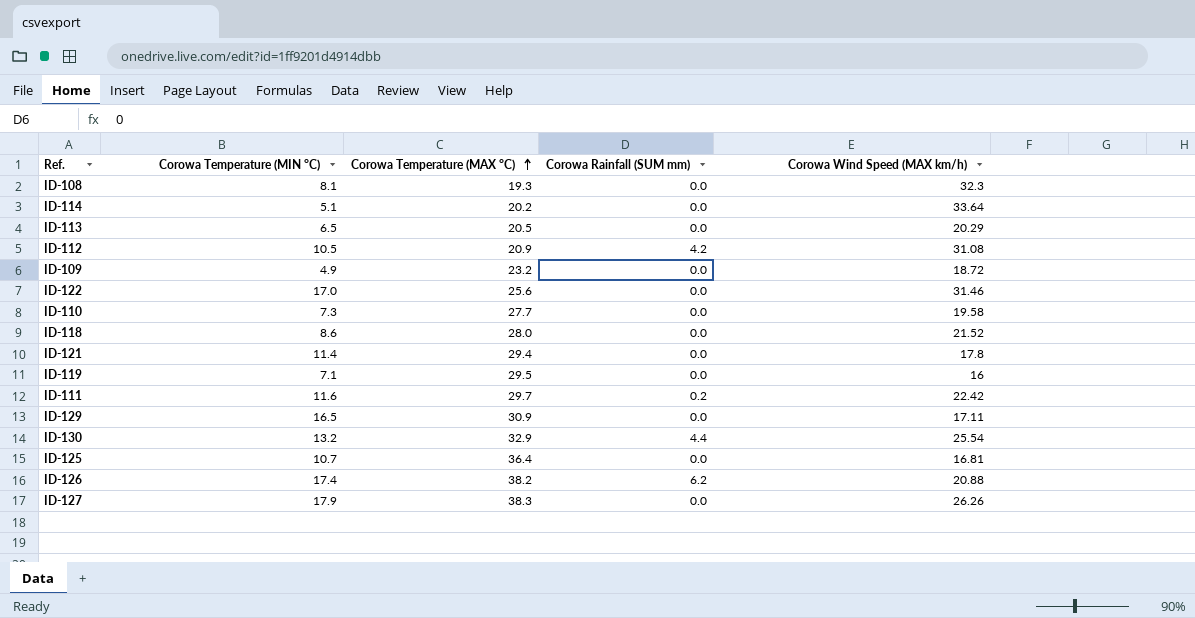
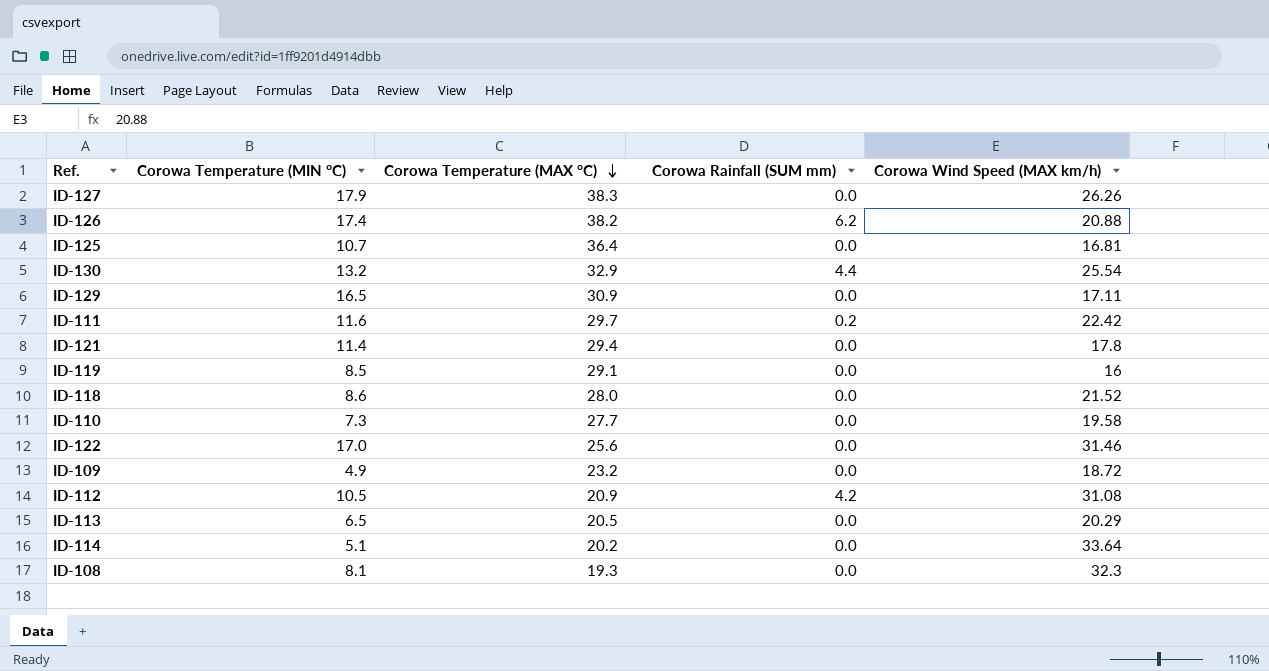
row order: Corowa Temperature (MAX °C) ascending -> Corowa Temperature (MAX °C) descending
ID-119 | Corowa Temperature (MIN °C): 7.1 -> 8.5
ID-119 | Corowa Temperature (MAX °C): 29.5 -> 29.1

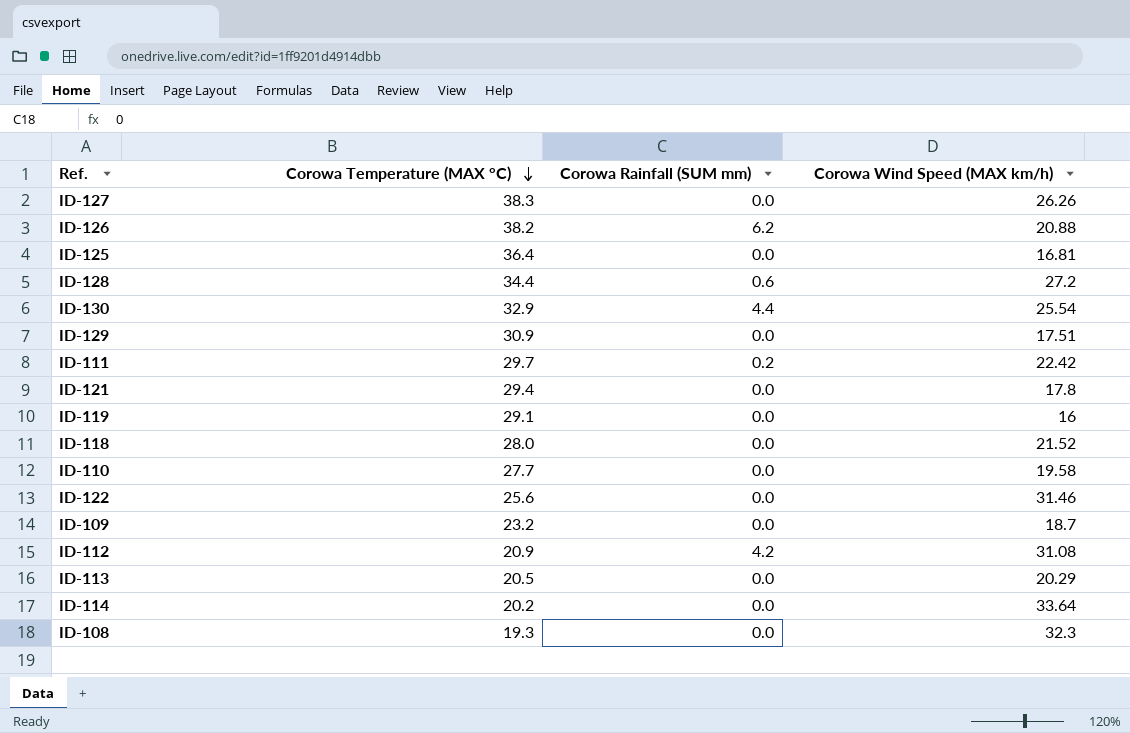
column Corowa Temperature (MIN °C) | position: 2 -> none
row ID-128: none -> 34.4 | 0.6 | 27.2
ID-129 | Corowa Wind Speed (MAX km/h): 17.11 -> 17.51
ID-109 | Corowa Wind Speed (MAX km/h): 18.72 -> 18.7

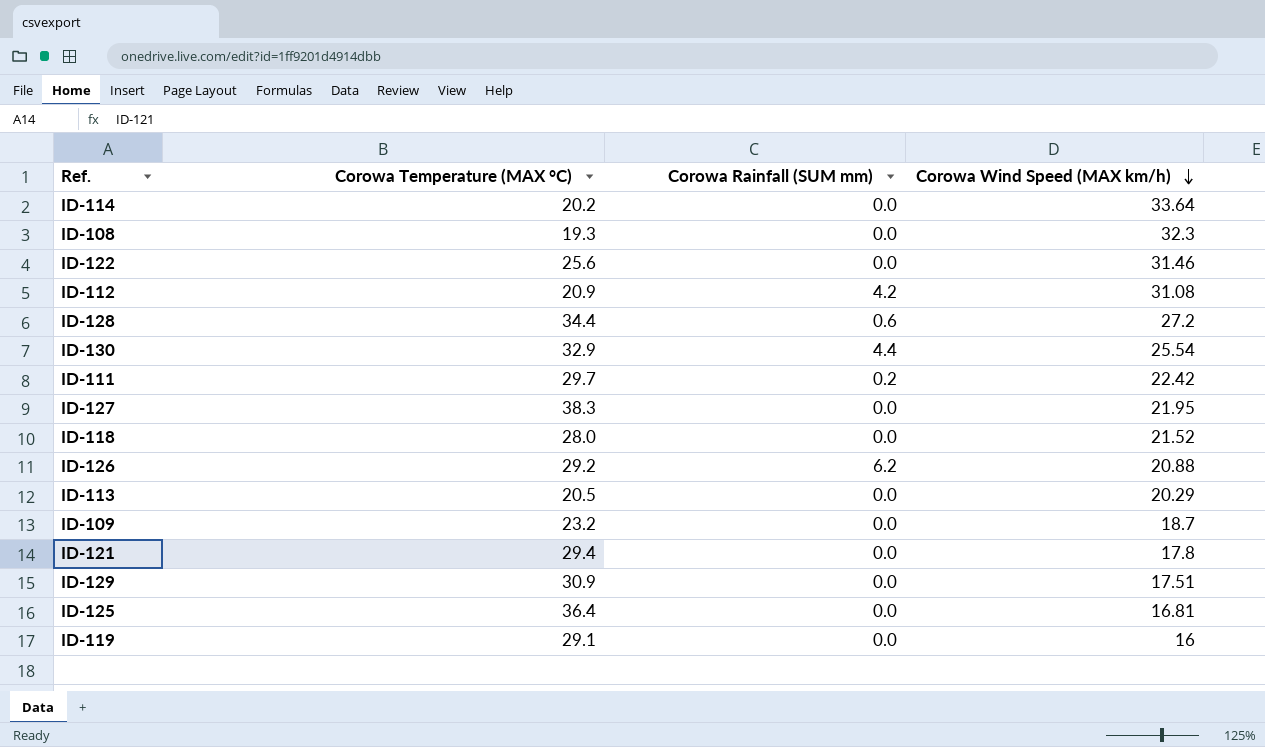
row order: Corowa Temperature (MAX °C) descending -> Corowa Wind Speed (MAX km/h) descending
row ID-110: 27.7 | 0.0 | 19.58 -> none
ID-127 | Corowa Wind Speed (MAX km/h): 26.26 -> 21.95
ID-126 | Corowa Temperature (MAX °C): 38.2 -> 29.2

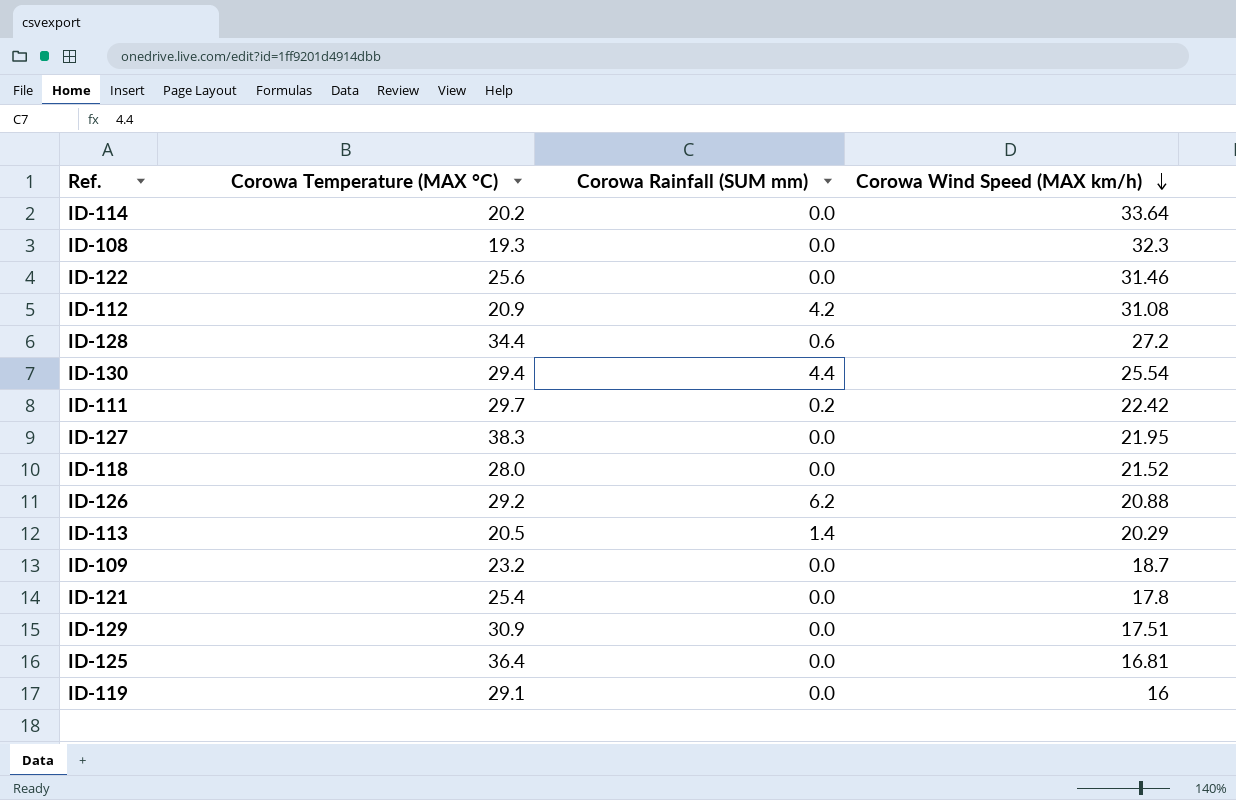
ID-130 | Corowa Temperature (MAX °C): 32.9 -> 29.4
ID-113 | Corowa Rainfall (SUM mm): 0.0 -> 1.4
ID-121 | Corowa Temperature (MAX °C): 29.4 -> 25.4

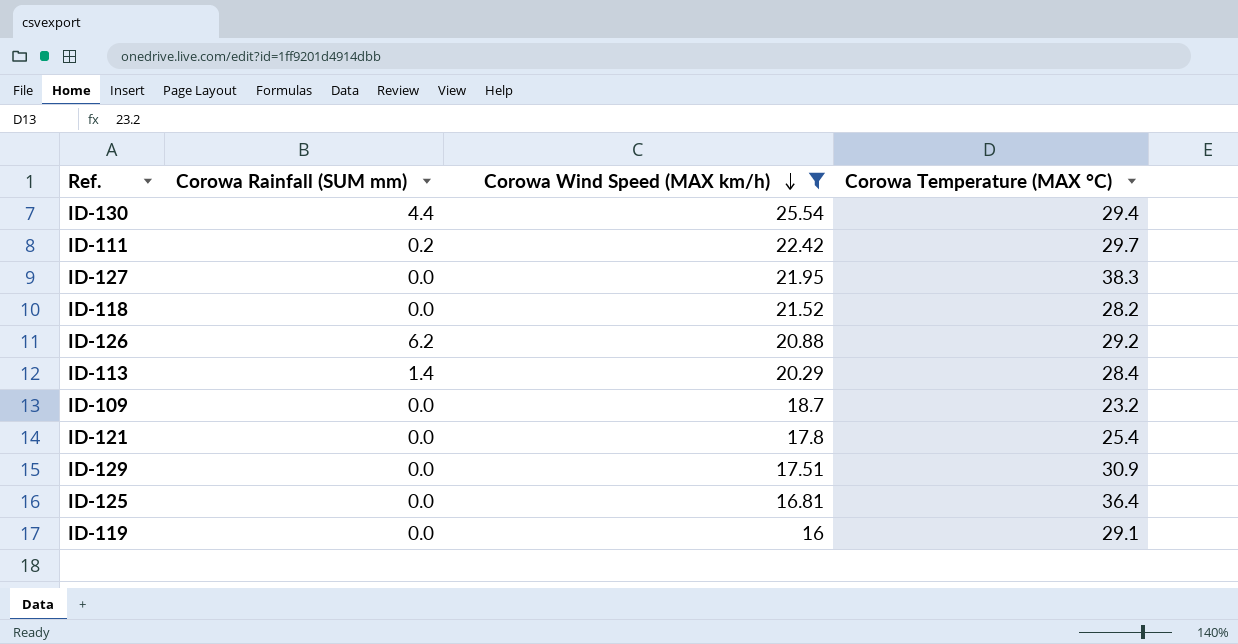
filter: none -> Corowa Wind Speed (MAX km/h) <= 25.54
column Corowa Temperature (MAX °C) | position: 2 -> 4
ID-118 | Corowa Temperature (MAX °C): 28.0 -> 28.2
ID-113 | Corowa Temperature (MAX °C): 20.5 -> 28.4

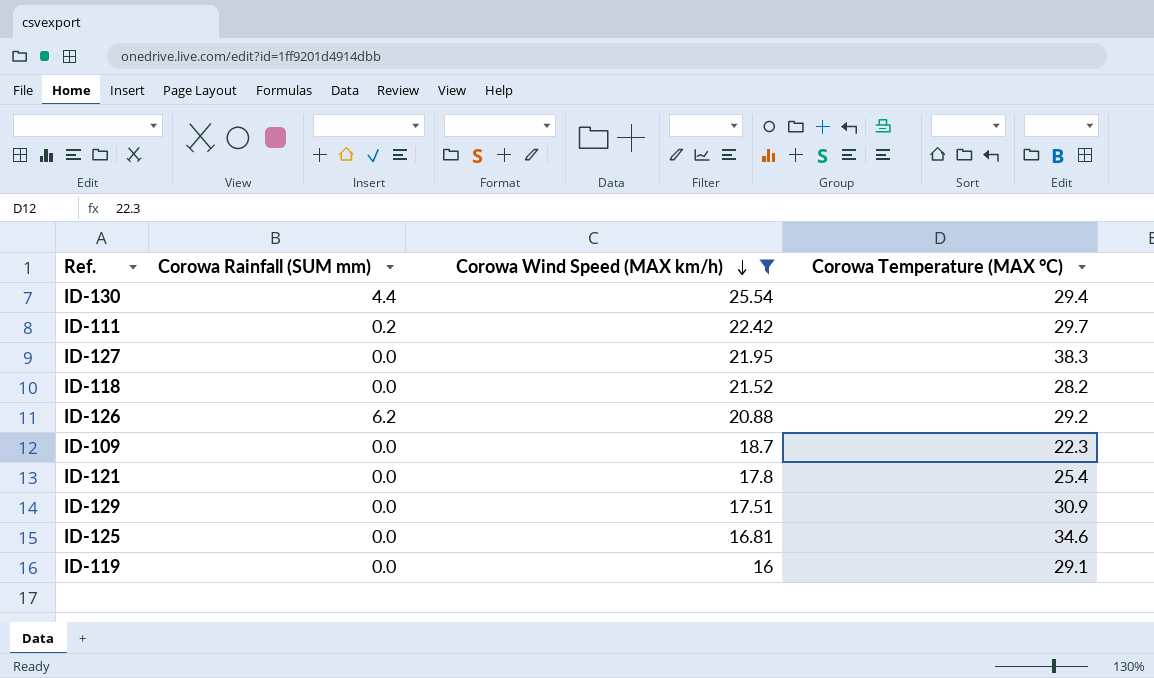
row ID-113: 1.4 | 20.29 | 28.4 -> none
ID-109 | Corowa Temperature (MAX °C): 23.2 -> 22.3
ID-125 | Corowa Temperature (MAX °C): 36.4 -> 34.6

